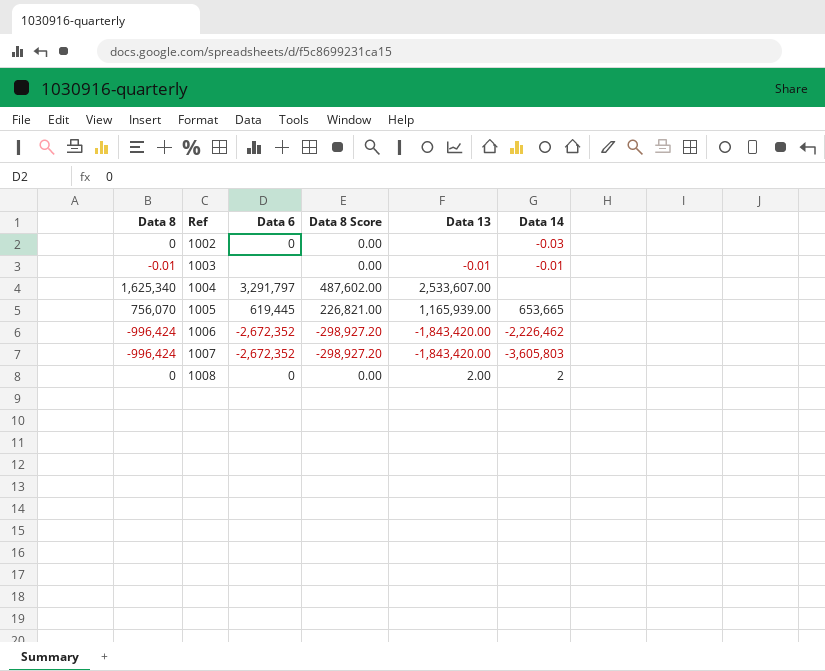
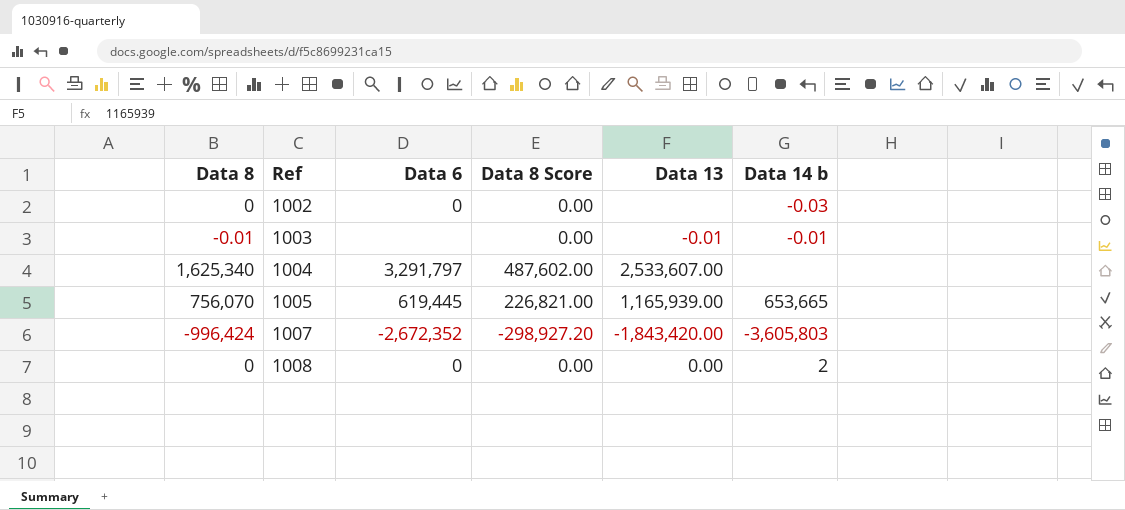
column name: Data 14 -> Data 14 b
row 1006: -996,424 | -2,672,352 | -298,927.20 | -1,843,420.00 | -2,226,462 -> none
1008 | Data 13: 2.00 -> 0.00

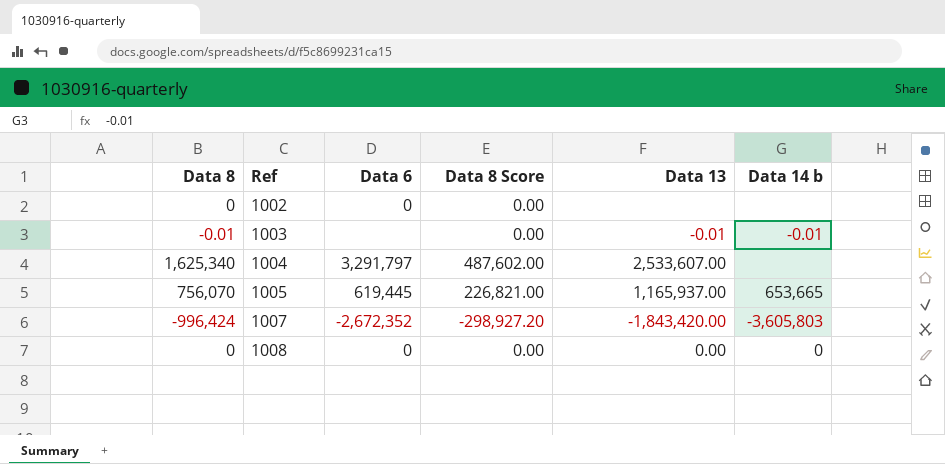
1002 | Data 14 b: -0.03 -> none
1005 | Data 13: 1,165,939.00 -> 1,165,937.00
1008 | Data 14 b: 2 -> 0

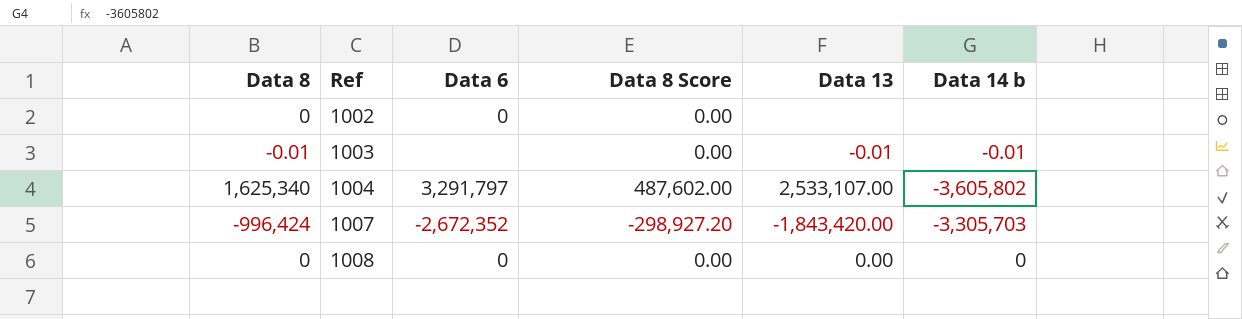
row 1005: 756,070 | 619,445 | 226,821.00 | 1,165,937.00 | 653,665 -> none
1004 | Data 13: 2,533,607.00 -> 2,533,107.00
1004 | Data 14 b: none -> -3,605,802
1007 | Data 14 b: -3,605,803 -> -3,305,703

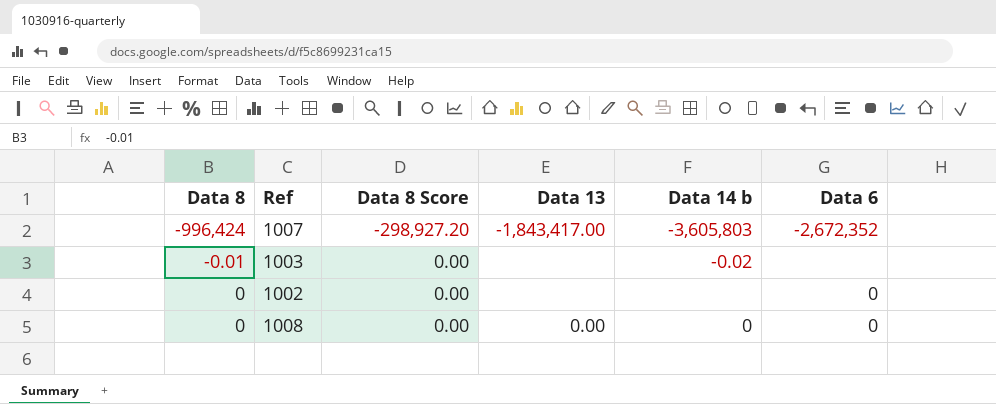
row order: Ref ascending -> Data 8 ascending
column Data 6 | position: 3 -> 6
row 1004: 1,625,340 | 3,291,797 | 487,602.00 | 2,533,107.00 | -3,605,802 -> none
1007 | Data 13: -1,843,420.00 -> -1,843,417.00
1007 | Data 14 b: -3,305,703 -> -3,605,803
1003 | Data 13: -0.01 -> none
1003 | Data 14 b: -0.01 -> -0.02

